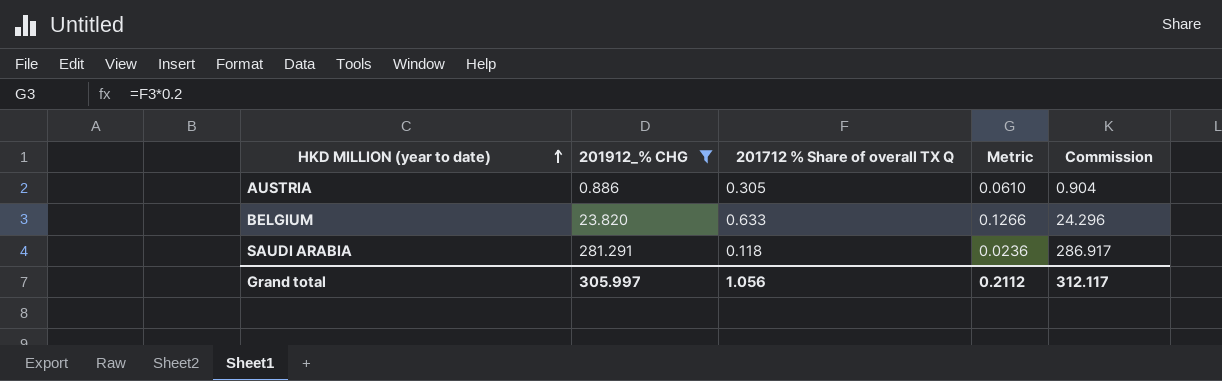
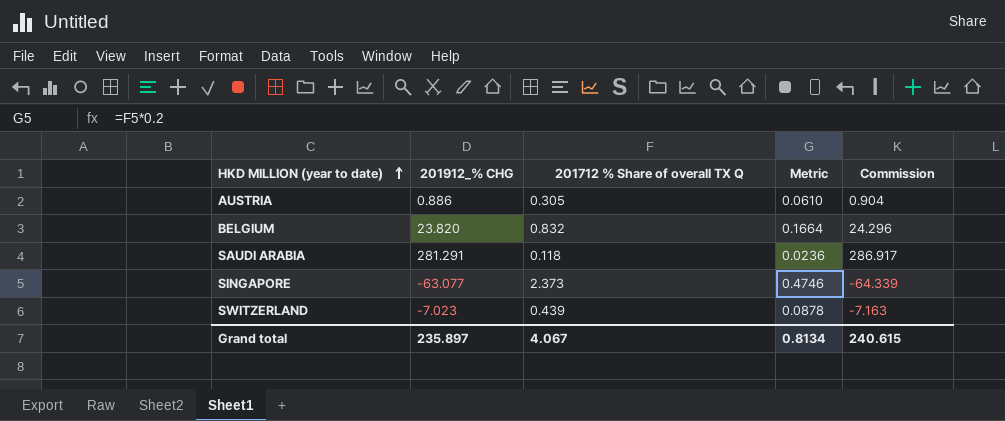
filter: 201912_% CHG >= 0.886 -> none
BELGIUM | 201712 % Share of overall TX Q: 0.633 -> 0.832
BELGIUM | Metric: 0.1266 -> 0.1664
Grand total | 201912_% CHG: 305.997 -> 235.897
Grand total | 201712 % Share of overall TX Q: 1.056 -> 4.067
Grand total | Metric: 0.2112 -> 0.8134
Grand total | Commission: 312.117 -> 240.615

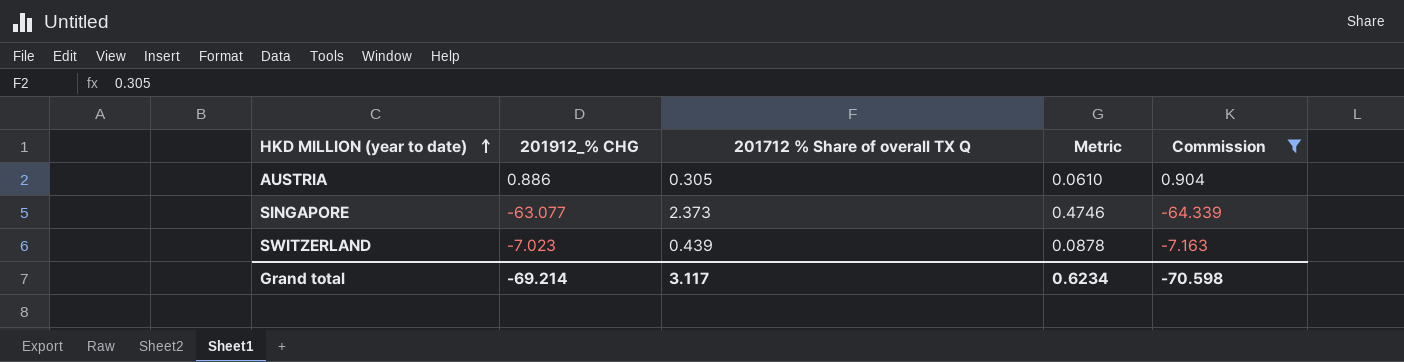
filter: none -> Commission <= 0.904
Grand total | 201912_% CHG: 235.897 -> -69.214
Grand total | 201712 % Share of overall TX Q: 4.067 -> 3.117
Grand total | Metric: 0.8134 -> 0.6234
Grand total | Commission: 240.615 -> -70.598

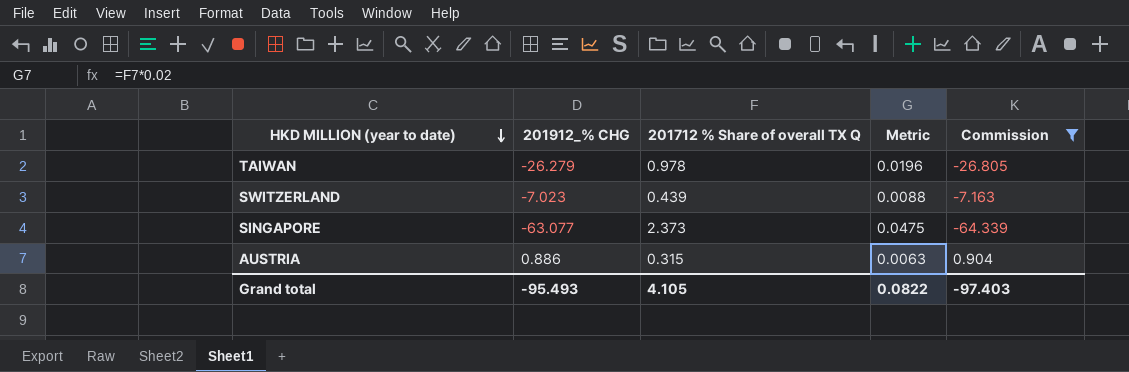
row order: HKD MILLION (year to date) ascending -> HKD MILLION (year to date) descending
column Metric | formula: [201712 % Share of overall TX Q] * 0.2 -> [201712 % Share of overall TX Q] * 0.02
row TAIWAN: none -> -26.279 | 0.978 | 0.0196 | -26.805
AUSTRIA | 201712 % Share of overall TX Q: 0.305 -> 0.315
Grand total | 201912_% CHG: -69.214 -> -95.493
Grand total | 201712 % Share of overall TX Q: 3.117 -> 4.105
Grand total | Metric: 0.6234 -> 0.0822
Grand total | Commission: -70.598 -> -97.403

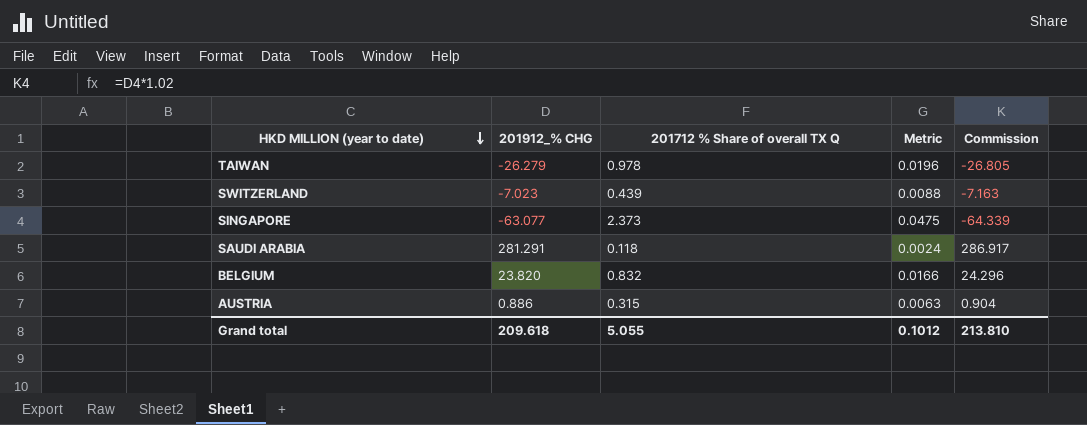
filter: Commission <= 0.904 -> none
Grand total | 201912_% CHG: -95.493 -> 209.618
Grand total | 201712 % Share of overall TX Q: 4.105 -> 5.055
Grand total | Metric: 0.0822 -> 0.1012
Grand total | Commission: -97.403 -> 213.810

